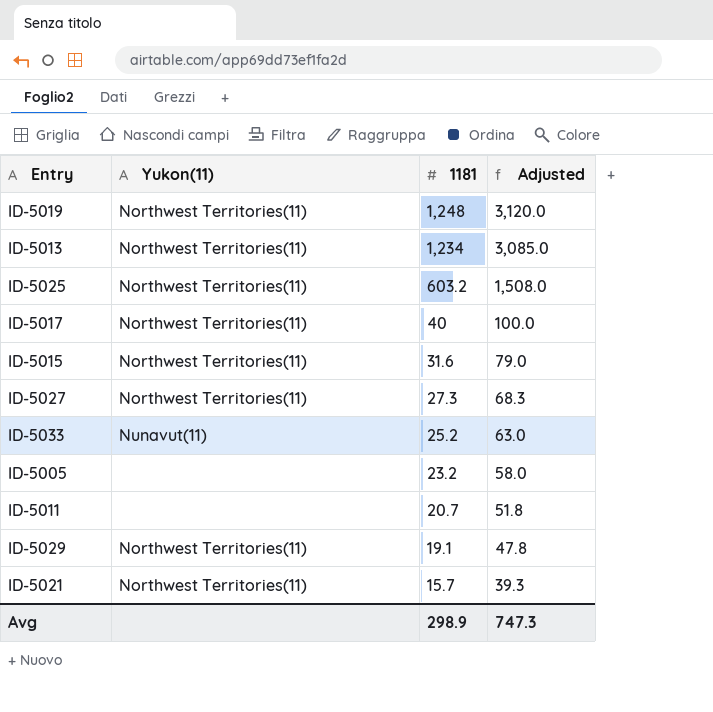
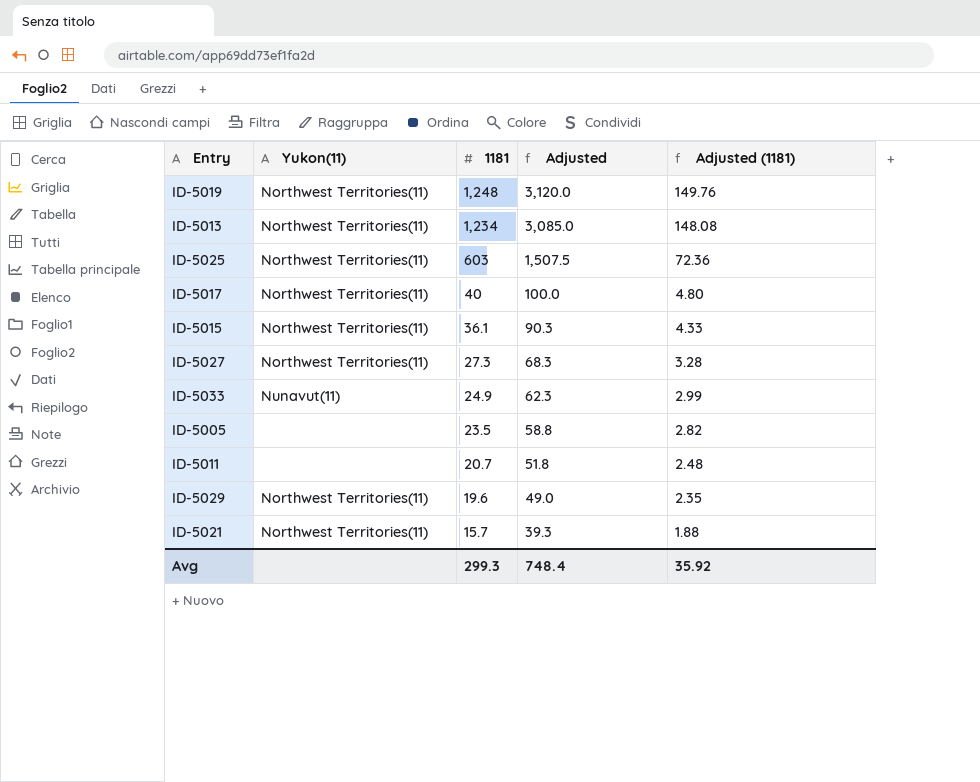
column Adjusted (1181) | formula: none -> [1181] * 0.12
ID-5025 | 1181: 603.2 -> 603
ID-5025 | Adjusted: 1,508.0 -> 1,507.5
ID-5015 | 1181: 31.6 -> 36.1
ID-5015 | Adjusted: 79.0 -> 90.3
ID-5033 | 1181: 25.2 -> 24.9
ID-5033 | Adjusted: 63.0 -> 62.3
ID-5005 | 1181: 23.2 -> 23.5
ID-5005 | Adjusted: 58.0 -> 58.8
ID-5029 | 1181: 19.1 -> 19.6
ID-5029 | Adjusted: 47.8 -> 49.0
Avg | 1181: 298.9 -> 299.3
Avg | Adjusted: 747.3 -> 748.4

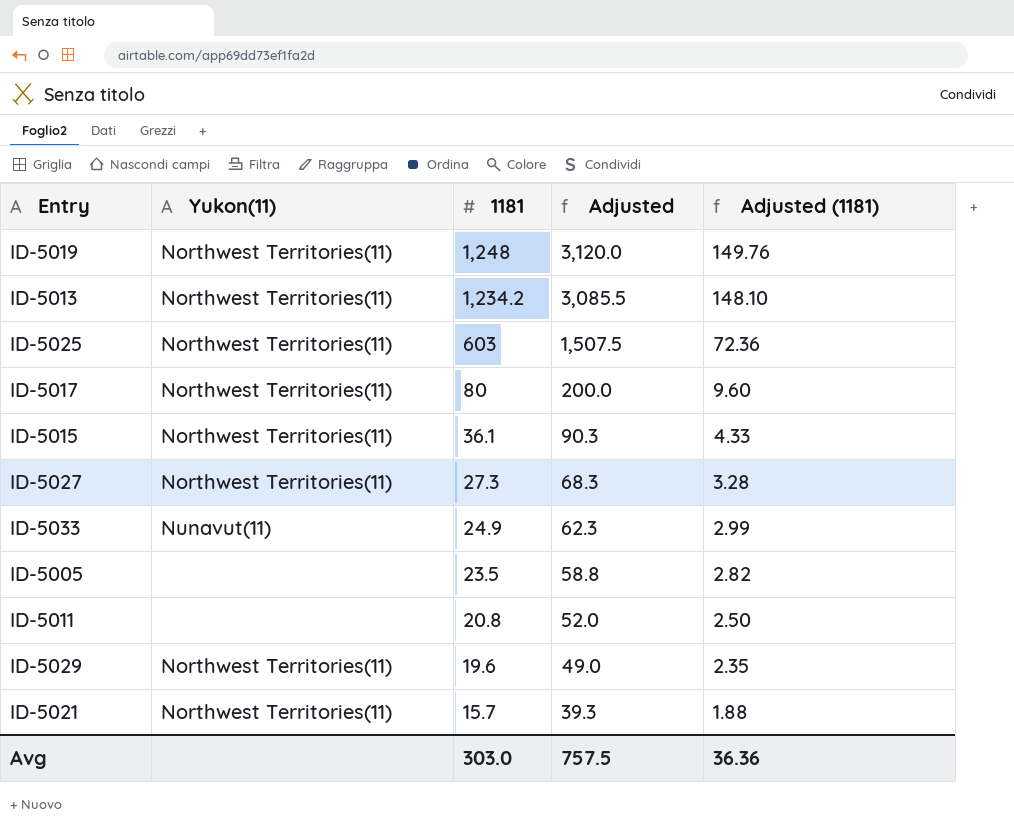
ID-5013 | 1181: 1,234 -> 1,234.2
ID-5013 | Adjusted: 3,085.0 -> 3,085.5
ID-5013 | Adjusted (1181): 148.08 -> 148.10
ID-5017 | 1181: 40 -> 80
ID-5017 | Adjusted: 100.0 -> 200.0
ID-5017 | Adjusted (1181): 4.80 -> 9.60
ID-5011 | 1181: 20.7 -> 20.8
ID-5011 | Adjusted: 51.8 -> 52.0
ID-5011 | Adjusted (1181): 2.48 -> 2.50
Avg | 1181: 299.3 -> 303.0
Avg | Adjusted: 748.4 -> 757.5
Avg | Adjusted (1181): 35.92 -> 36.36

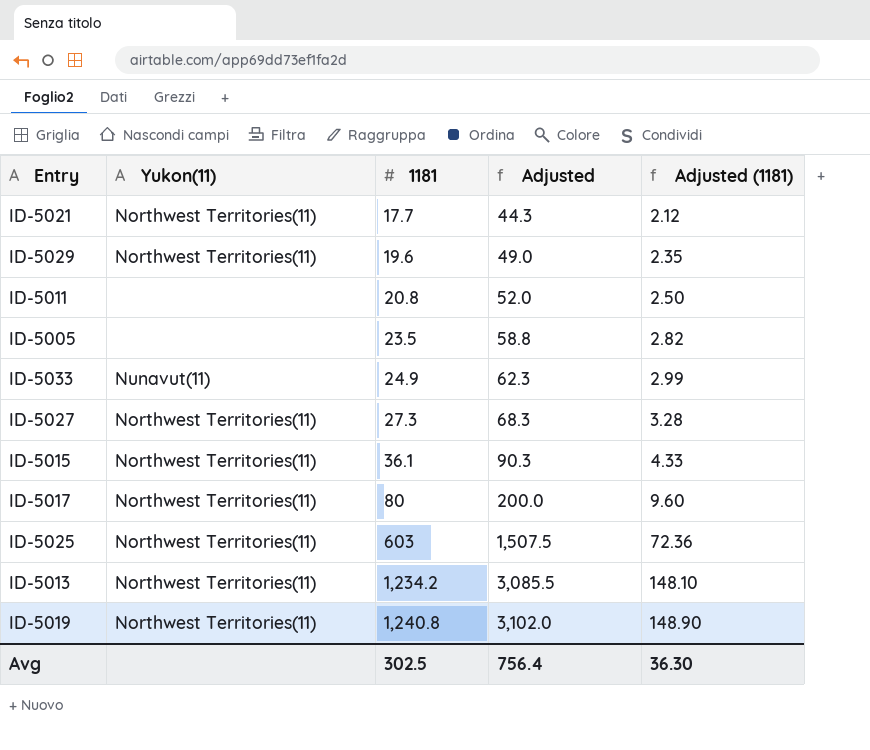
row order: 1181 descending -> 1181 ascending
ID-5021 | 1181: 15.7 -> 17.7
ID-5021 | Adjusted: 39.3 -> 44.3
ID-5021 | Adjusted (1181): 1.88 -> 2.12
ID-5019 | 1181: 1,248 -> 1,240.8
ID-5019 | Adjusted: 3,120.0 -> 3,102.0
ID-5019 | Adjusted (1181): 149.76 -> 148.90
Avg | 1181: 303.0 -> 302.5
Avg | Adjusted: 757.5 -> 756.4
Avg | Adjusted (1181): 36.36 -> 36.30

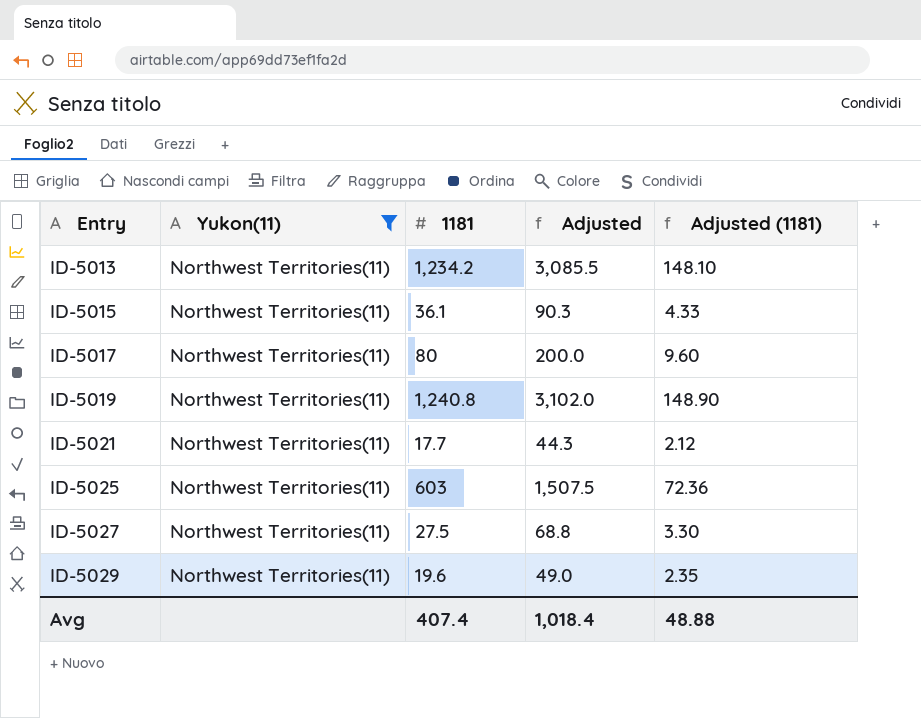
filter: none -> Yukon(11) = Northwest Territories(11)
row order: 1181 ascending -> Entry ascending
ID-5027 | 1181: 27.3 -> 27.5
ID-5027 | Adjusted: 68.3 -> 68.8
ID-5027 | Adjusted (1181): 3.28 -> 3.30
Avg | 1181: 302.5 -> 407.4
Avg | Adjusted: 756.4 -> 1,018.4
Avg | Adjusted (1181): 36.30 -> 48.88

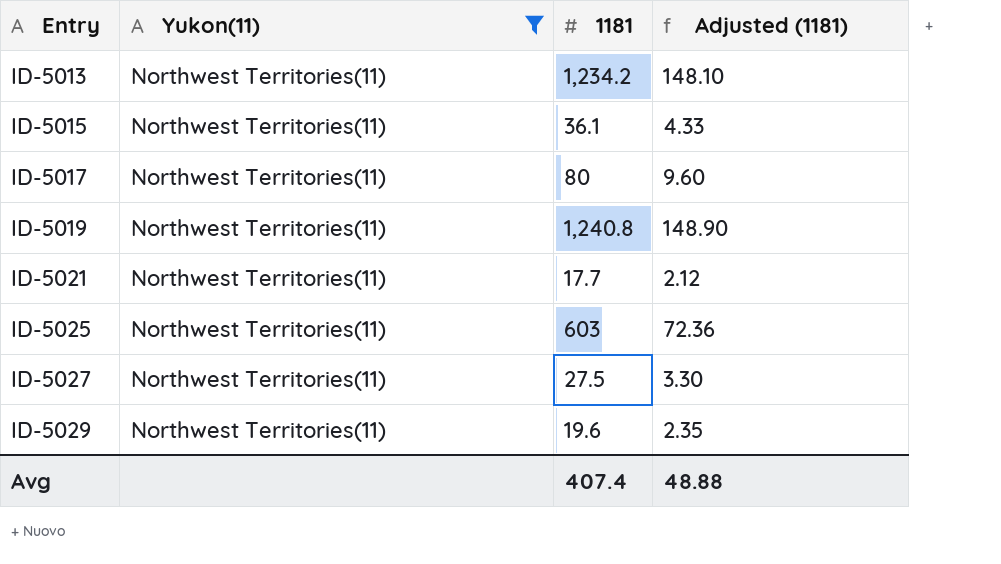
column Adjusted | formula: [1181] * 2.5 -> none

